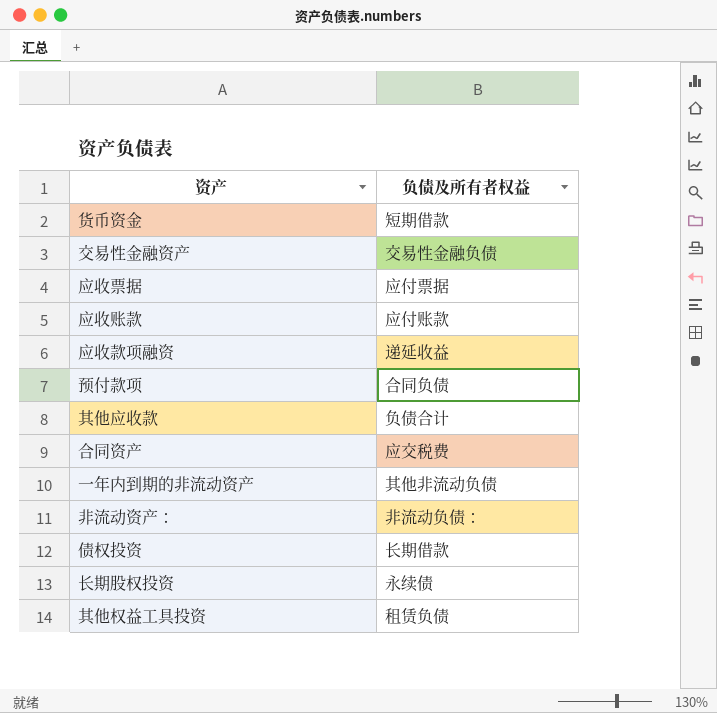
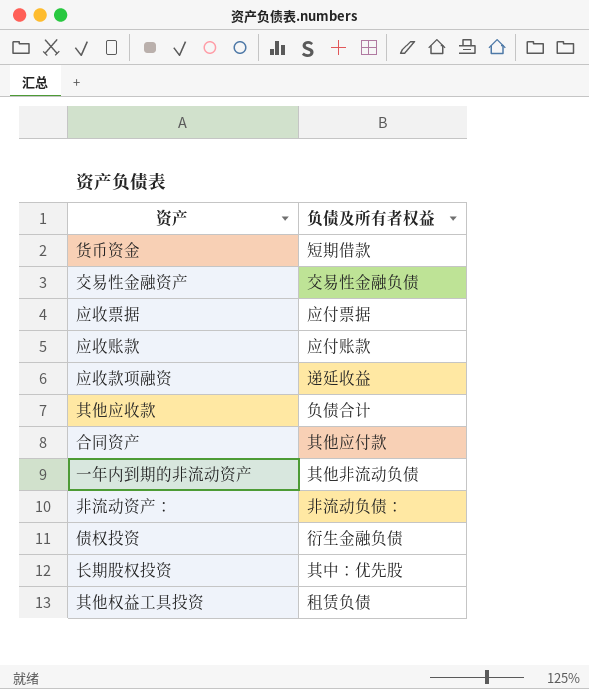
row 预付款项: 合同负债 -> none
合同资产 | 负债及所有者权益: 应交税费 -> 其他应付款
债权投资 | 负债及所有者权益: 长期借款 -> 衍生金融负债
长期股权投资 | 负债及所有者权益: 永续债 -> 其中：优先股

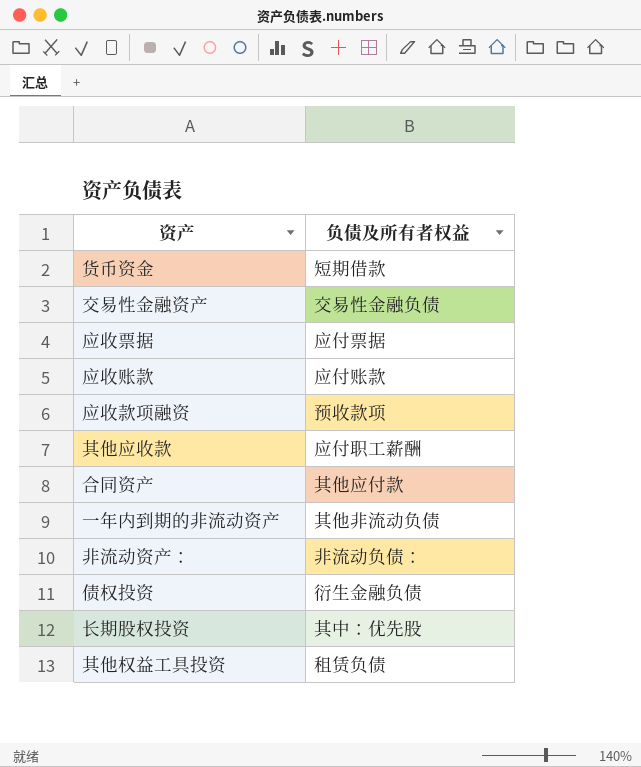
应收款项融资 | 负债及所有者权益: 递延收益 -> 预收款项
其他应收款 | 负债及所有者权益: 负债合计 -> 应付职工薪酬

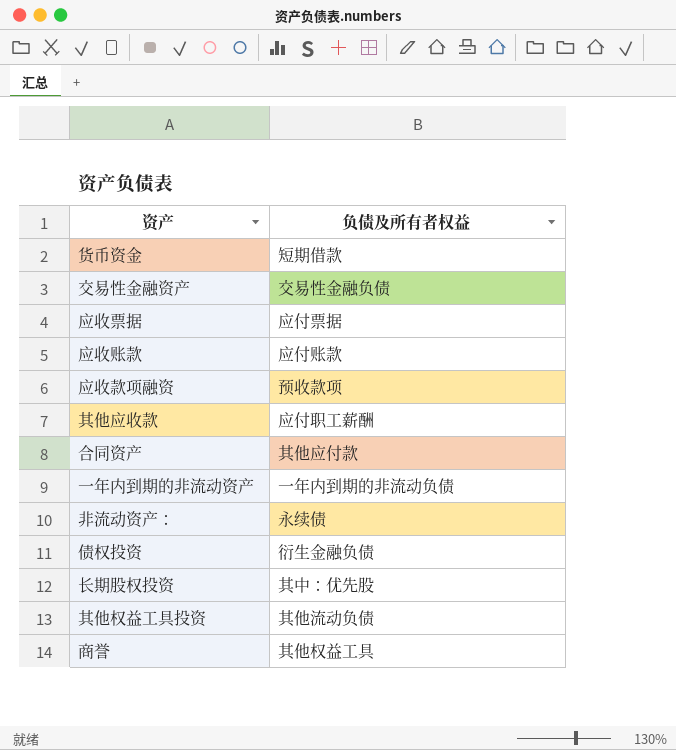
一年内到期的非流动资产 | 负债及所有者权益: 其他非流动负债 -> 一年内到期的非流动负债
非流动资产： | 负债及所有者权益: 非流动负债： -> 永续债
其他权益工具投资 | 负债及所有者权益: 租赁负债 -> 其他流动负债
row 商誉: none -> 其他权益工具

